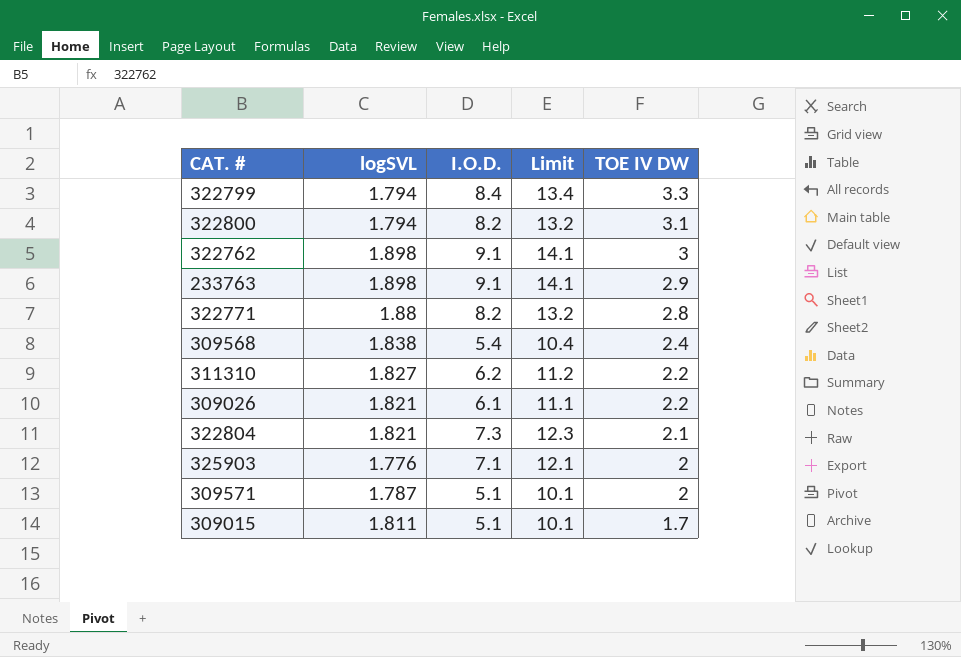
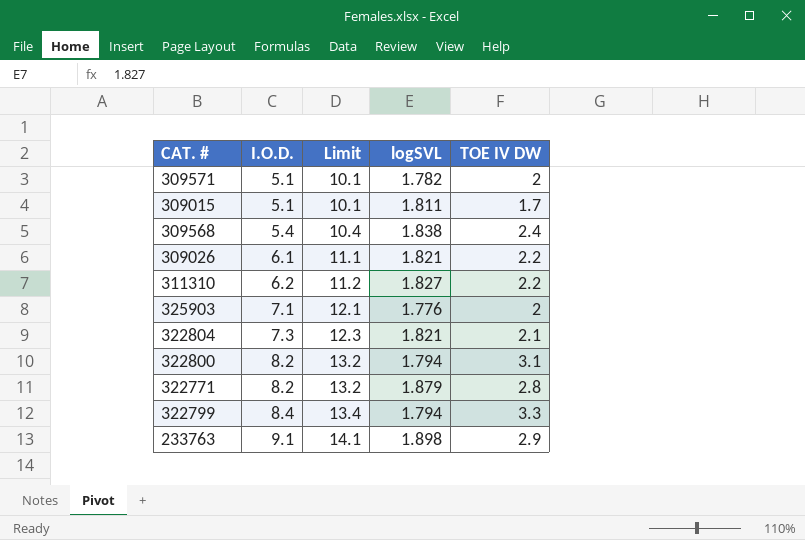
row order: TOE IV DW descending -> I.O.D. ascending
column logSVL | position: 2 -> 4
row 322762: 1.898 | 9.1 | 14.1 | 3 -> none
309571 | logSVL: 1.787 -> 1.782
322771 | logSVL: 1.88 -> 1.879

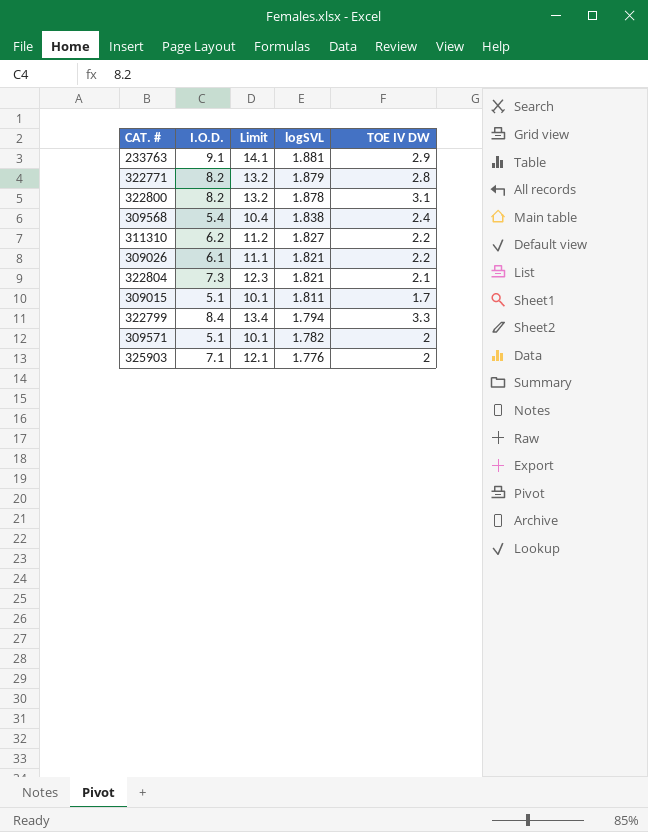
row order: I.O.D. ascending -> logSVL descending
233763 | logSVL: 1.898 -> 1.881
322800 | logSVL: 1.794 -> 1.878

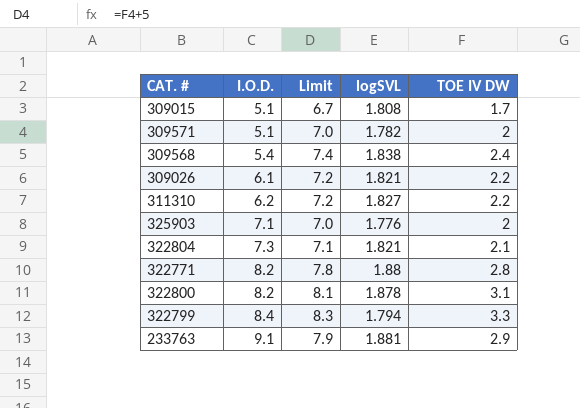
row order: logSVL descending -> I.O.D. ascending
column Limit | formula: [I.O.D.] + 5 -> [TOE IV DW] + 5
309015 | logSVL: 1.811 -> 1.808
322771 | logSVL: 1.879 -> 1.88

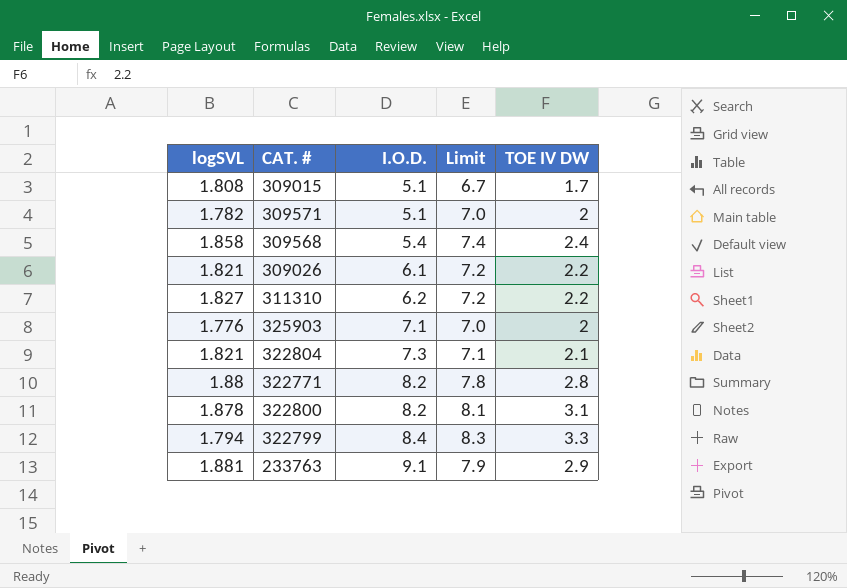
column logSVL | position: 4 -> 1
309568 | logSVL: 1.838 -> 1.858

